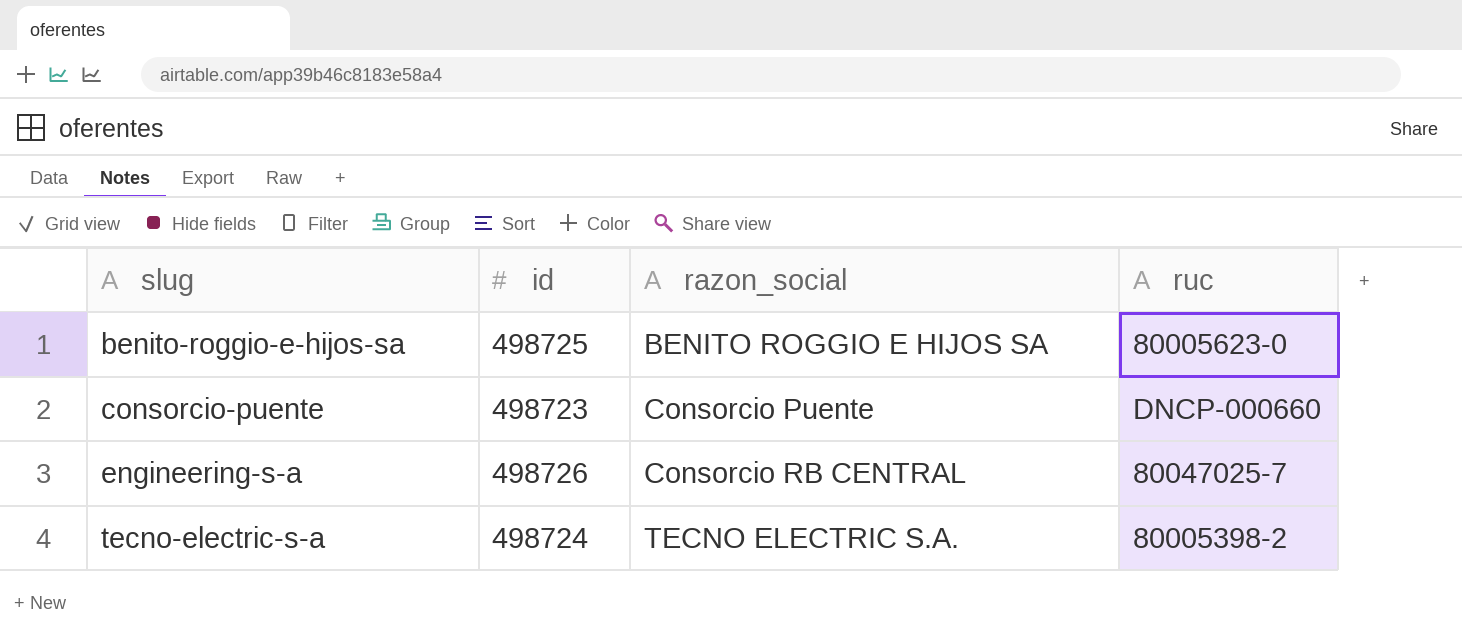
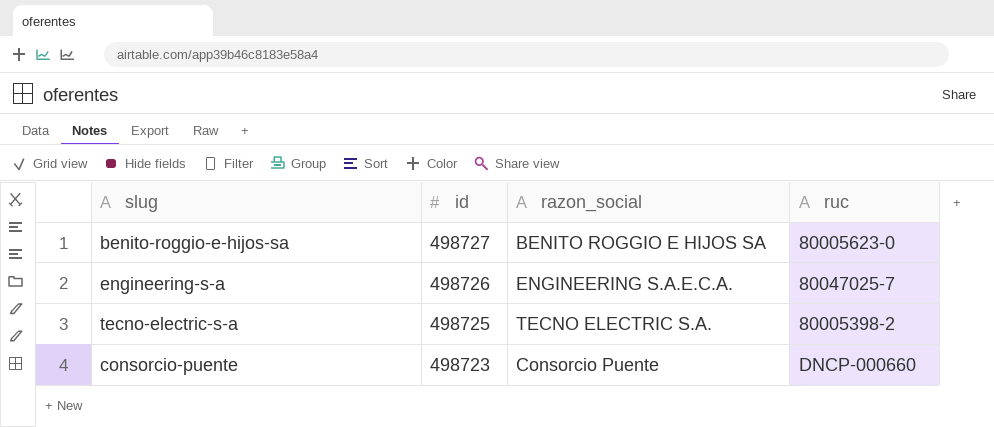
row order: slug ascending -> id descending
benito-roggio-e-hijos-sa | id: 498725 -> 498727
engineering-s-a | razon_social: Consorcio RB CENTRAL -> ENGINEERING S.A.E.C.A.
tecno-electric-s-a | id: 498724 -> 498725

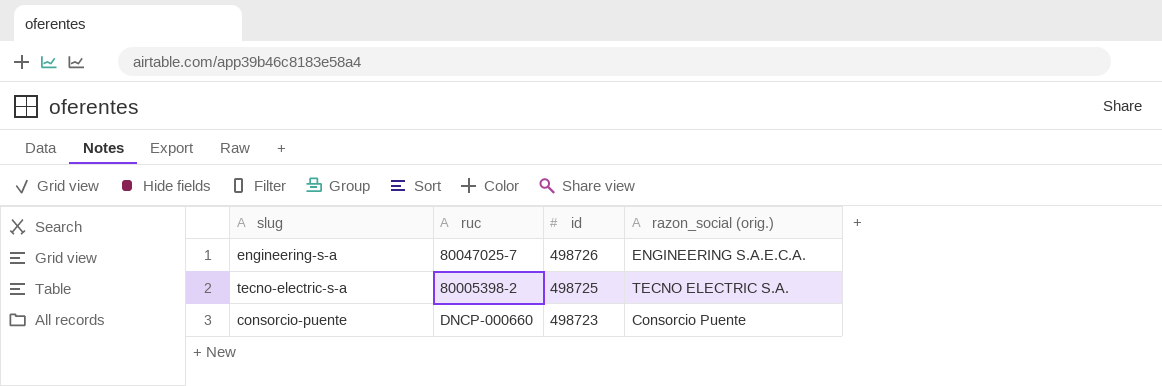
column ruc | position: 4 -> 2
column name: razon_social -> razon_social (orig.)
row benito-roggio-e-hijos-sa: 498727 | BENITO ROGGIO E HIJOS SA | 80005623-0 -> none

